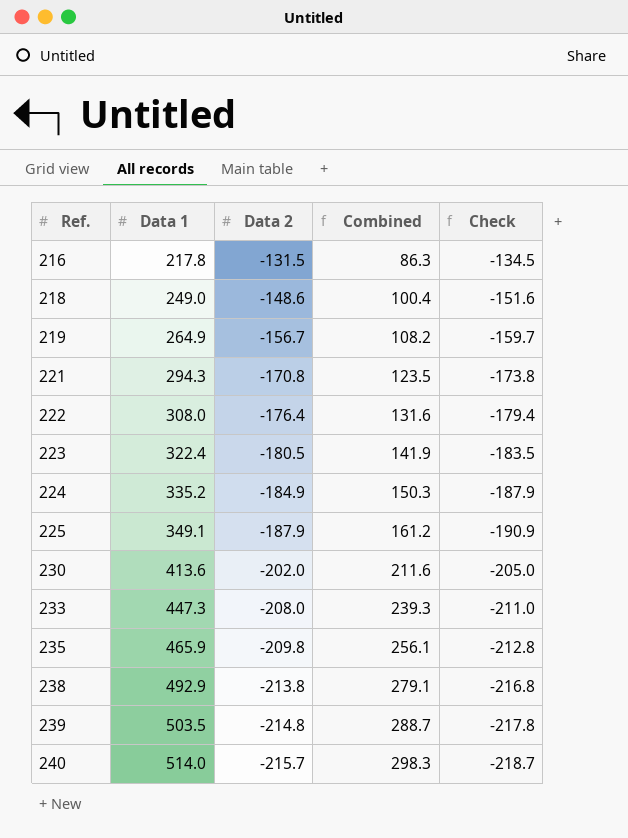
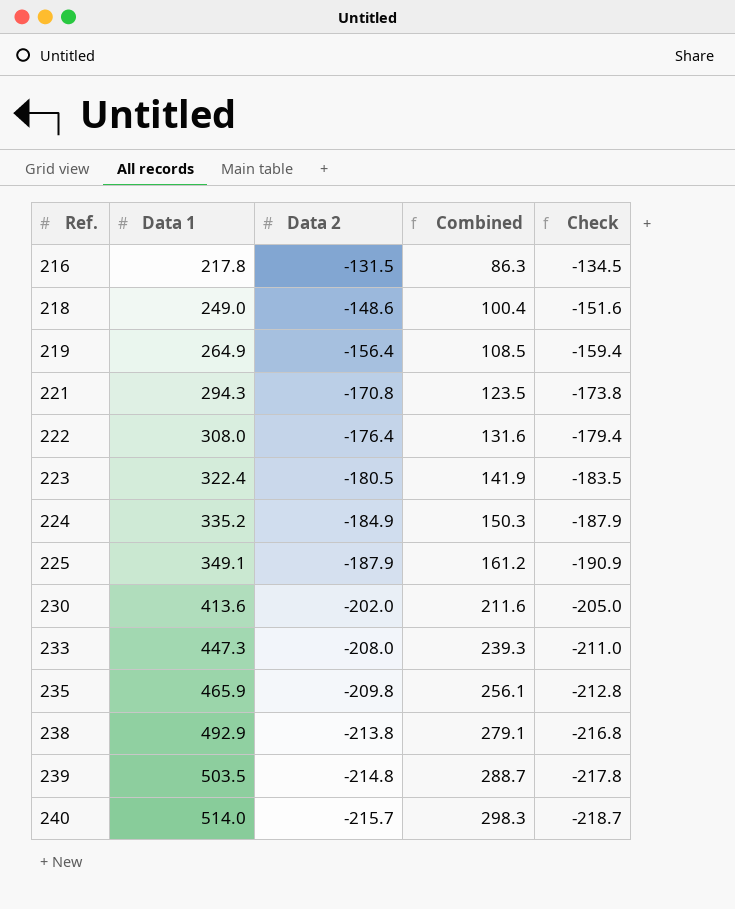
219 | Data 2: -156.7 -> -156.4
219 | Combined: 108.2 -> 108.5
219 | Check: -159.7 -> -159.4

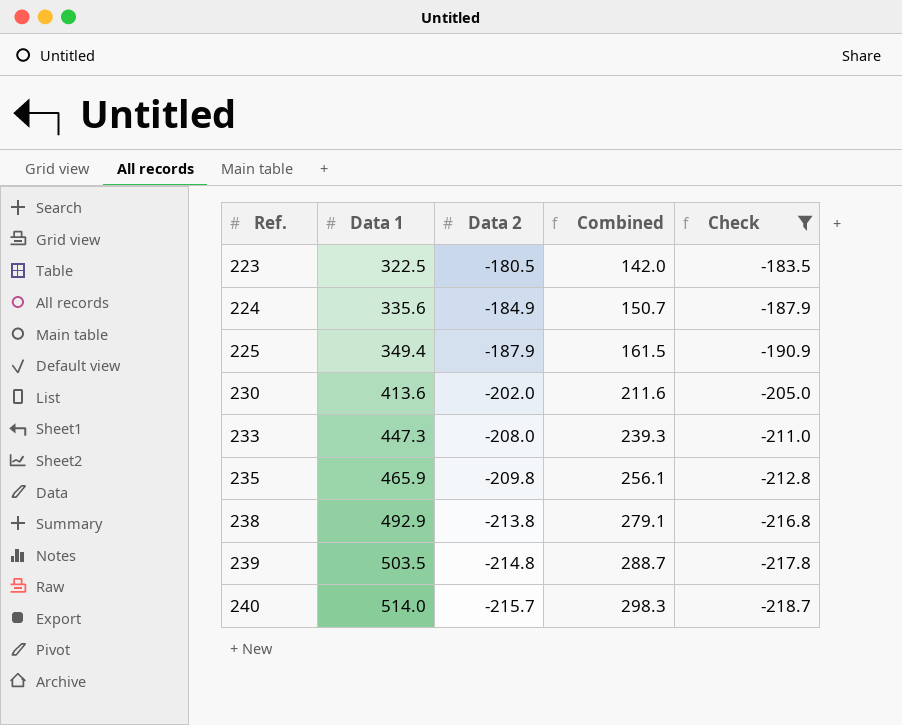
filter: none -> Check <= -183.5
223 | Data 1: 322.4 -> 322.5
223 | Combined: 141.9 -> 142.0
224 | Data 1: 335.2 -> 335.6
224 | Combined: 150.3 -> 150.7
225 | Data 1: 349.1 -> 349.4
225 | Combined: 161.2 -> 161.5

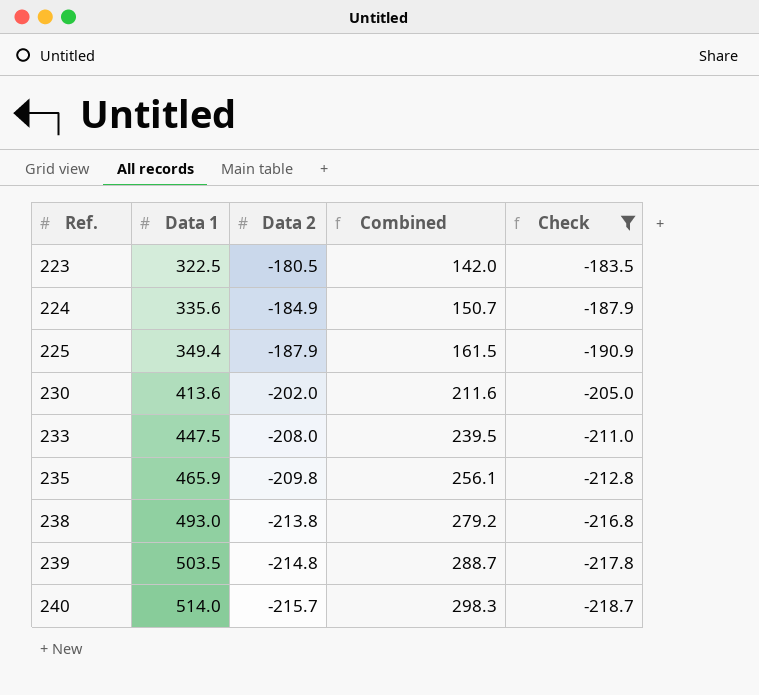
233 | Data 1: 447.3 -> 447.5
233 | Combined: 239.3 -> 239.5
238 | Data 1: 492.9 -> 493.0
238 | Combined: 279.1 -> 279.2

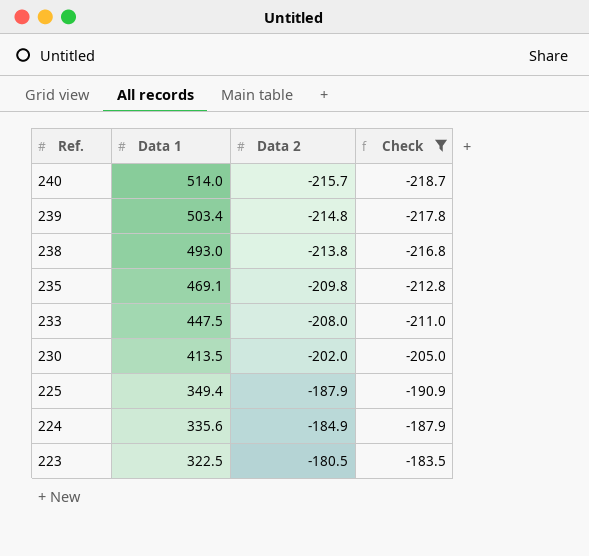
row order: Ref. ascending -> Ref. descending
column Combined | formula: [Data 1] + [Data 2] -> none
239 | Data 1: 503.5 -> 503.4
235 | Data 1: 465.9 -> 469.1
230 | Data 1: 413.6 -> 413.5

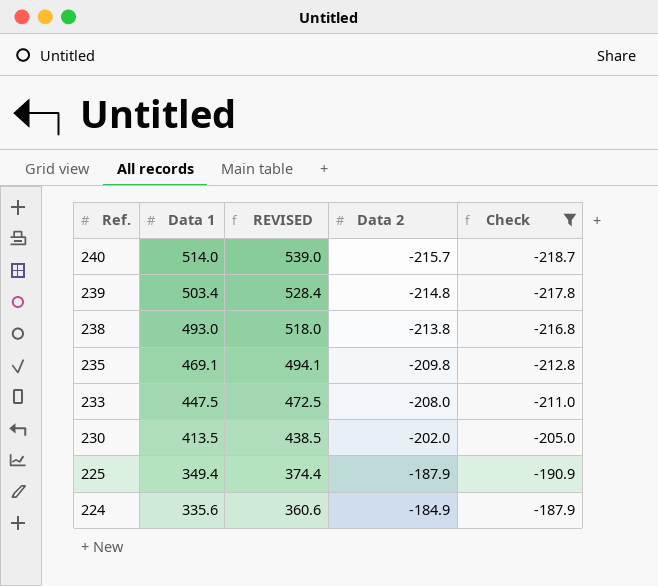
column REVISED | formula: none -> [Data 1] + 25
row 223: 322.5 | -180.5 | -183.5 -> none

